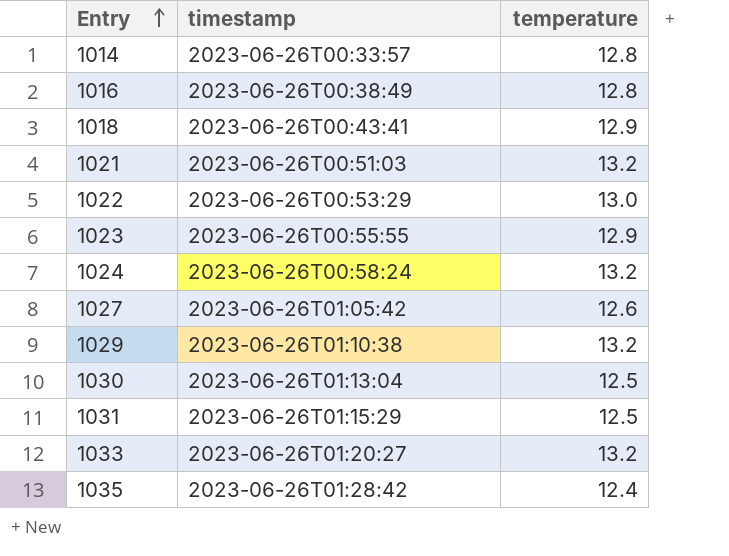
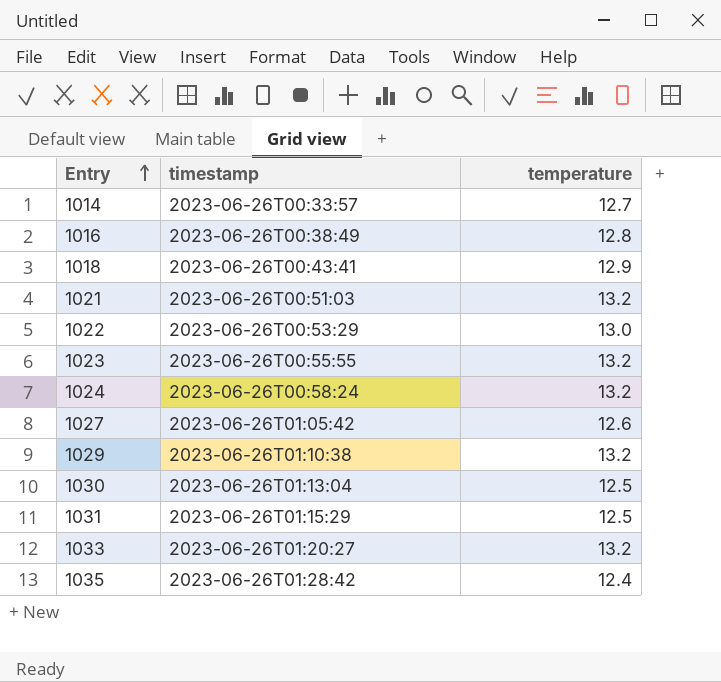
1014 | temperature: 12.8 -> 12.7
1023 | temperature: 12.9 -> 13.2

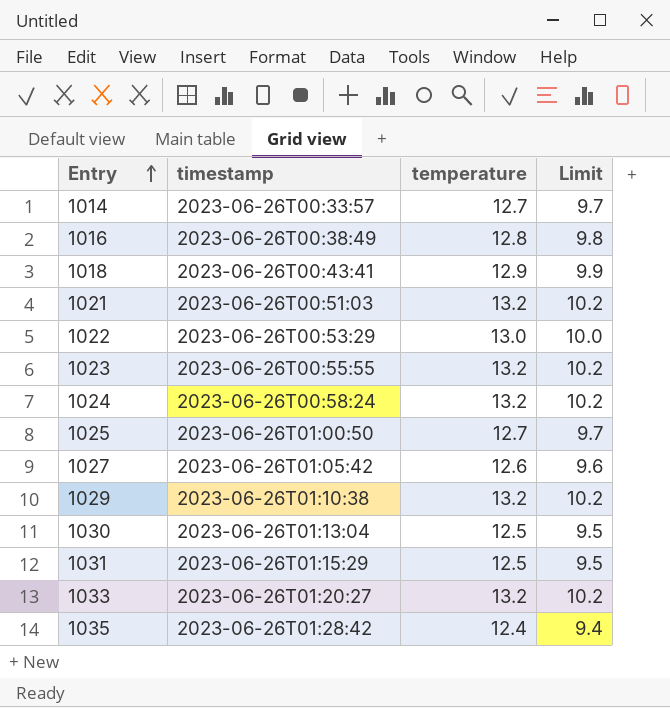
column Limit | formula: none -> [temperature] - 3
row 1025: none -> 2023-06-26T01:00:50 | 12.7 | 9.7

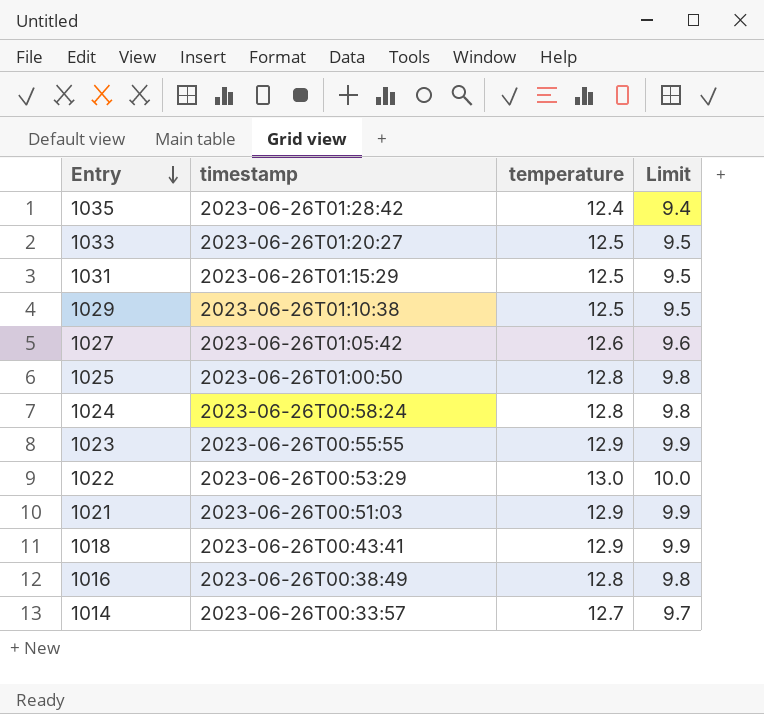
row order: Entry ascending -> Entry descending
row 1030: 2023-06-26T01:13:04 | 12.5 | 9.5 -> none
1033 | temperature: 13.2 -> 12.5
1033 | Limit: 10.2 -> 9.5
1029 | temperature: 13.2 -> 12.5
1029 | Limit: 10.2 -> 9.5
1025 | temperature: 12.7 -> 12.8
1025 | Limit: 9.7 -> 9.8
1024 | temperature: 13.2 -> 12.8
1024 | Limit: 10.2 -> 9.8
1023 | temperature: 13.2 -> 12.9
1023 | Limit: 10.2 -> 9.9
1021 | temperature: 13.2 -> 12.9
1021 | Limit: 10.2 -> 9.9

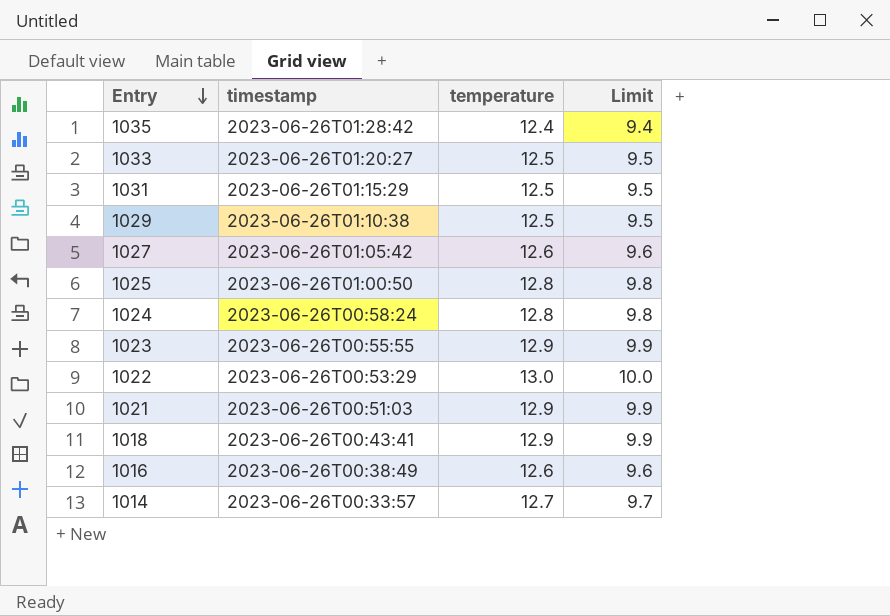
1016 | temperature: 12.8 -> 12.6
1016 | Limit: 9.8 -> 9.6

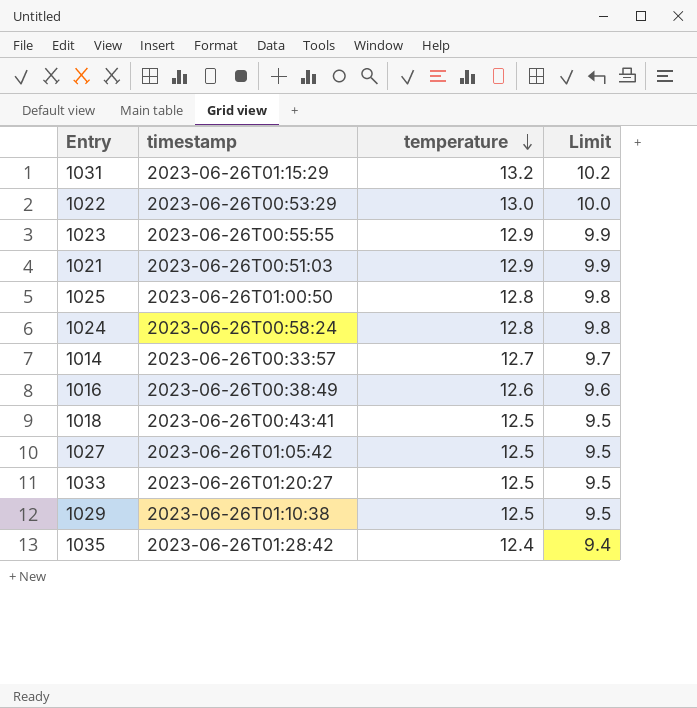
row order: Entry descending -> temperature descending
1031 | temperature: 12.5 -> 13.2
1031 | Limit: 9.5 -> 10.2
1018 | temperature: 12.9 -> 12.5
1018 | Limit: 9.9 -> 9.5
1027 | temperature: 12.6 -> 12.5
1027 | Limit: 9.6 -> 9.5

